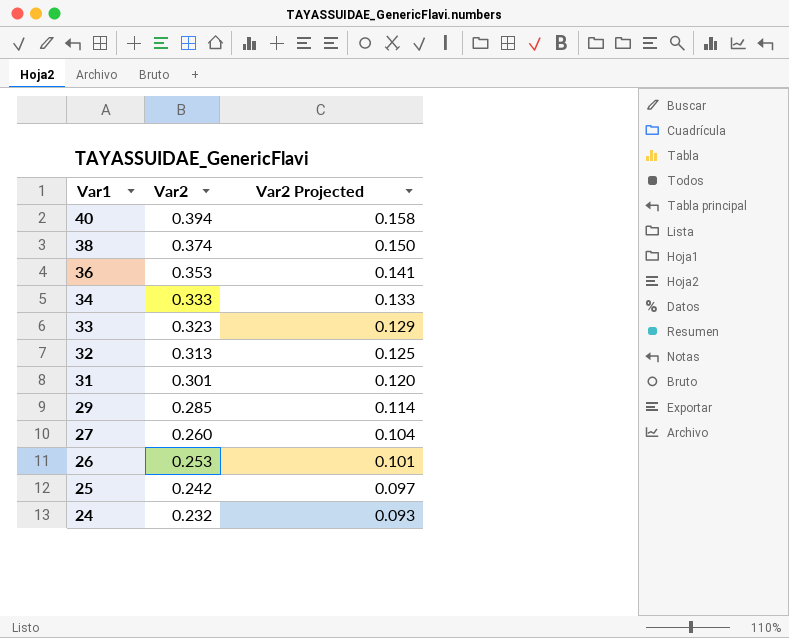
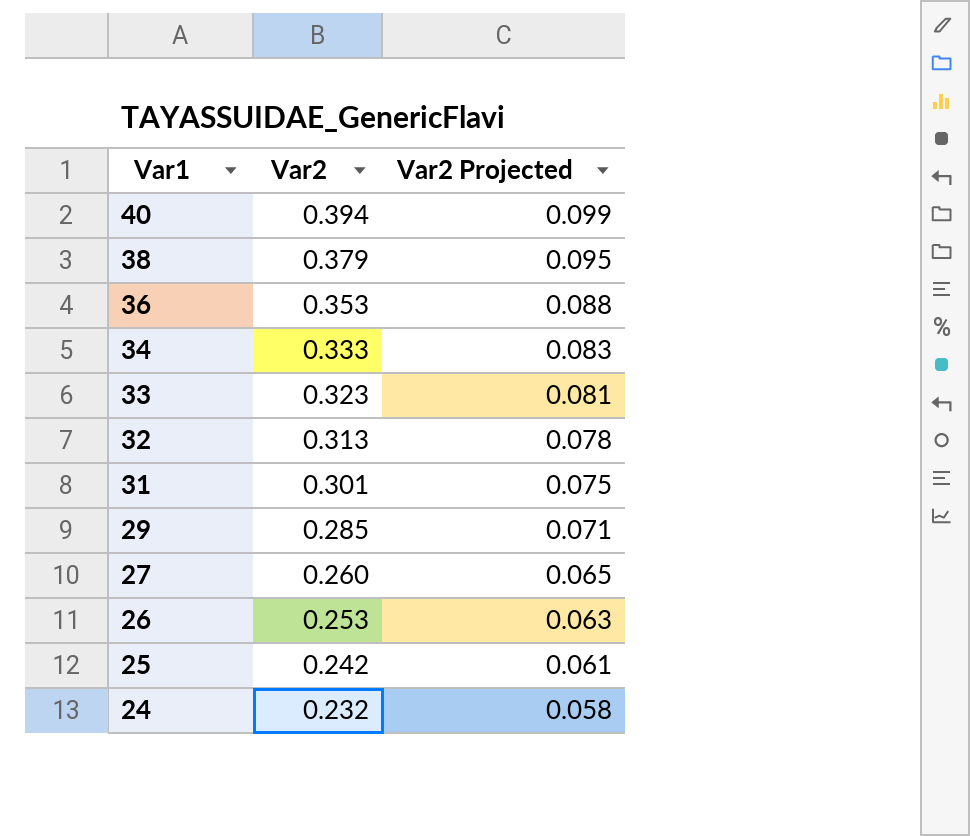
column Var2 Projected | formula: [Var2] * 0.4 -> [Var2] * 0.25
38 | Var2: 0.374 -> 0.379

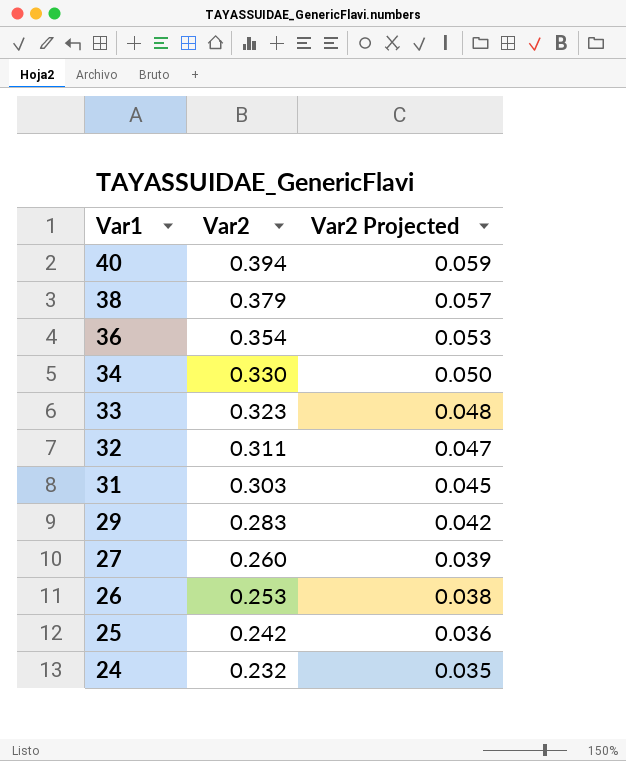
column Var2 Projected | formula: [Var2] * 0.25 -> [Var2] * 0.15
36 | Var2: 0.353 -> 0.354
34 | Var2: 0.333 -> 0.330
32 | Var2: 0.313 -> 0.311
31 | Var2: 0.301 -> 0.303
29 | Var2: 0.285 -> 0.283

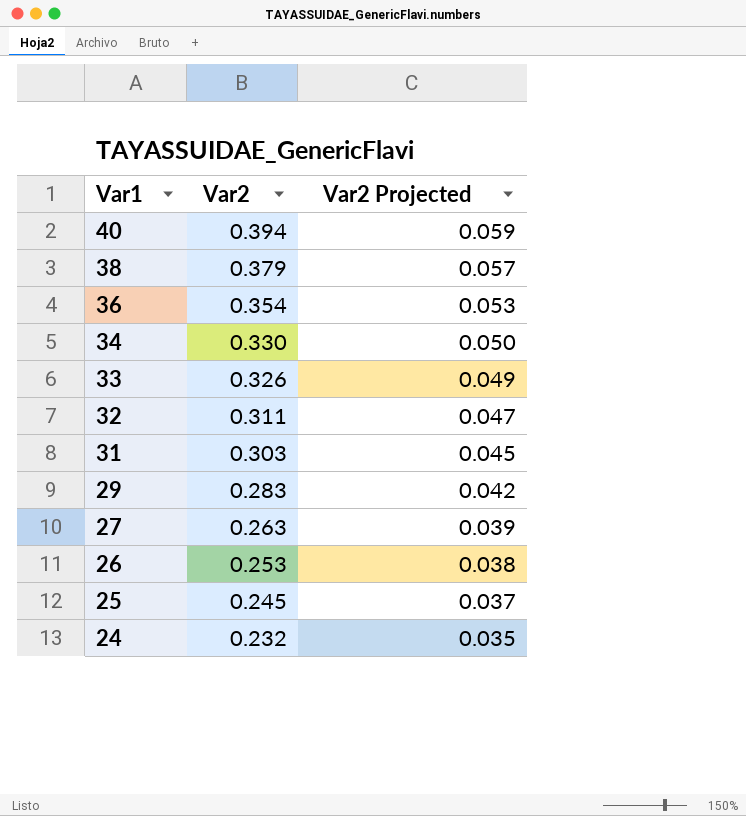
33 | Var2: 0.323 -> 0.326
33 | Var2 Projected: 0.048 -> 0.049
27 | Var2: 0.260 -> 0.263
25 | Var2: 0.242 -> 0.245
25 | Var2 Projected: 0.036 -> 0.037

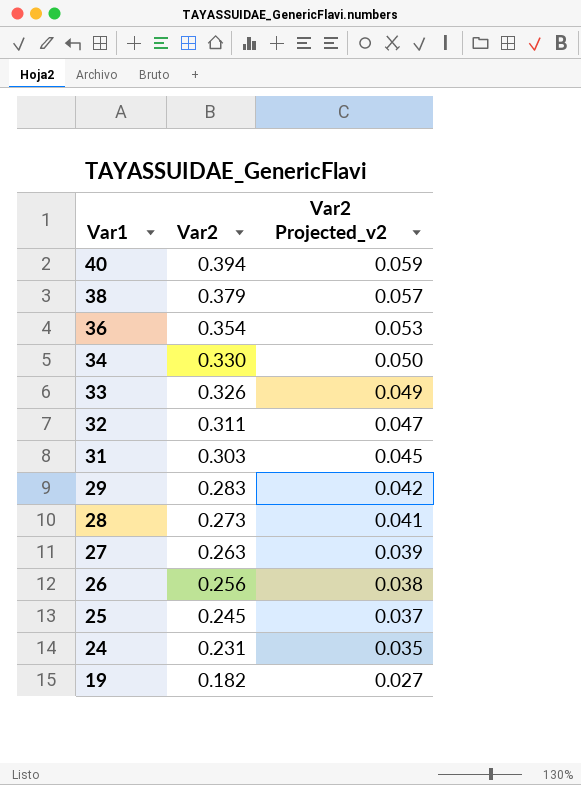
column name: Var2 Projected -> Var2 Projected_v2
row 28: none -> 0.273 | 0.041
26 | Var2: 0.253 -> 0.256
24 | Var2: 0.232 -> 0.231
row 19: none -> 0.182 | 0.027

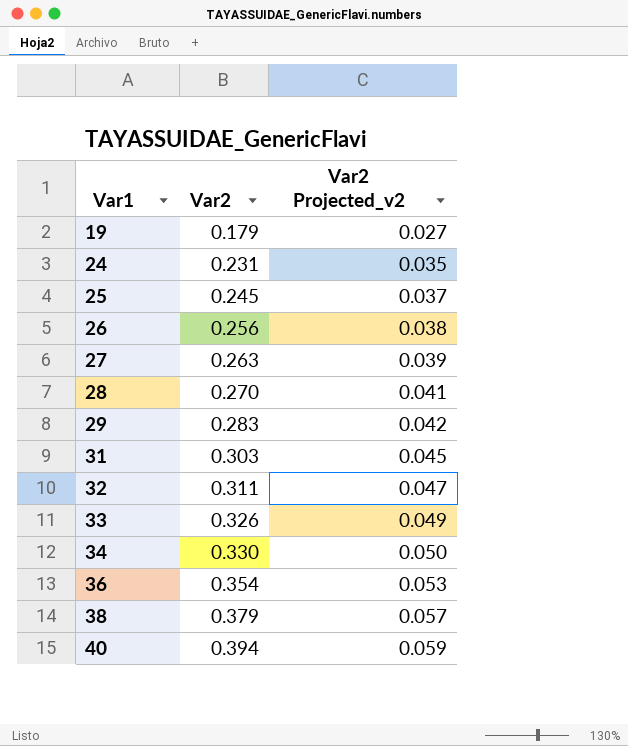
row order: Var1 descending -> Var1 ascending
19 | Var2: 0.182 -> 0.179
28 | Var2: 0.273 -> 0.270

